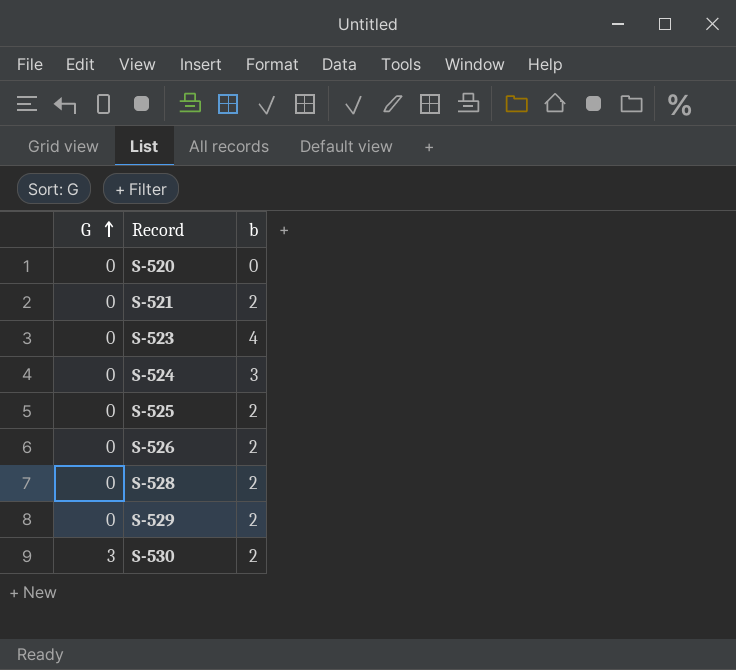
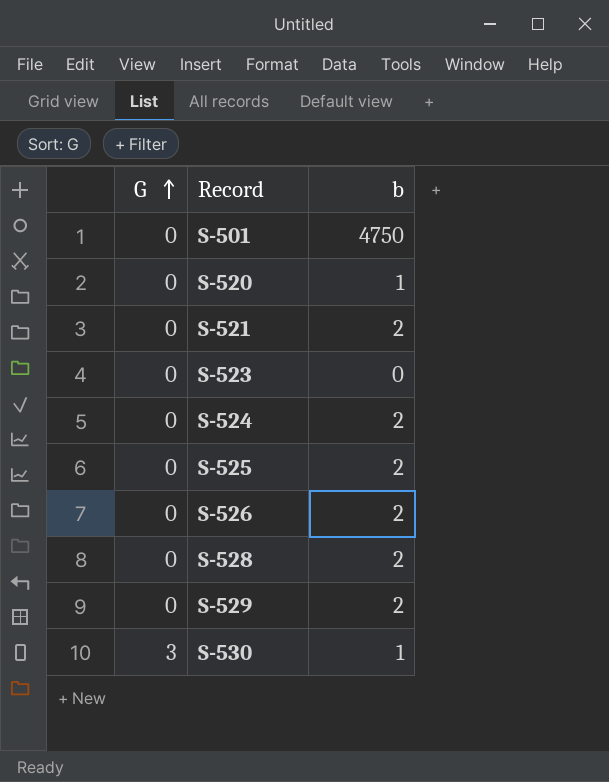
row S-501: none -> 0 | 4750
S-520 | b: 0 -> 1
S-523 | b: 4 -> 0
S-524 | b: 3 -> 2
S-530 | b: 2 -> 1

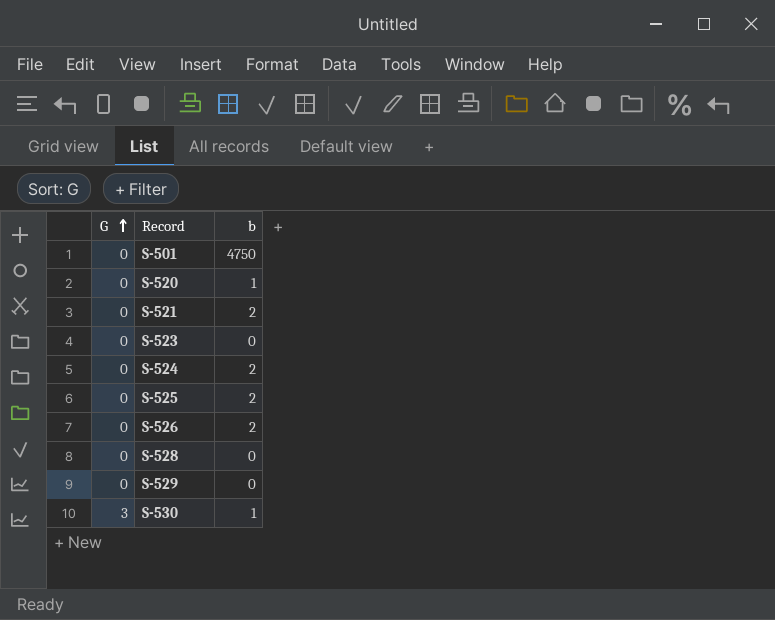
S-528 | b: 2 -> 0
S-529 | b: 2 -> 0

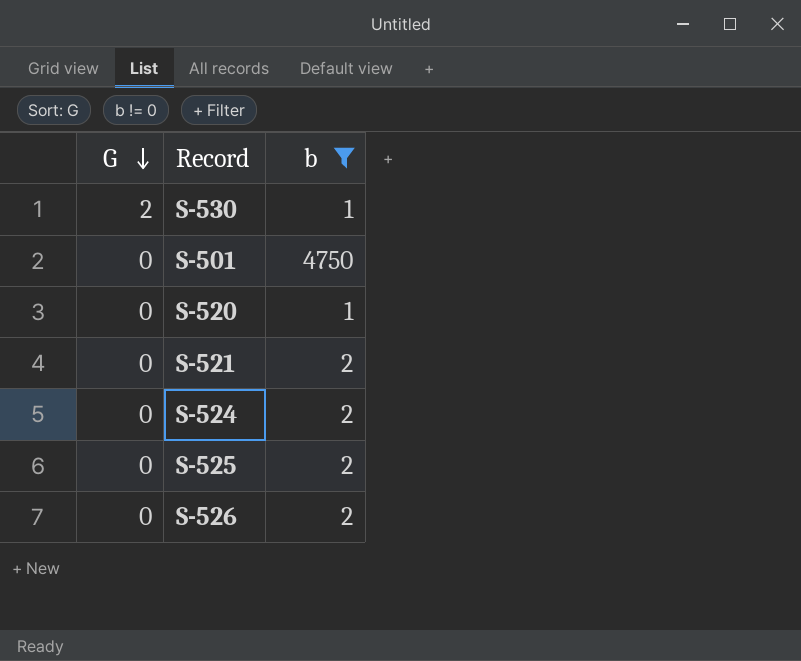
filter: none -> b != 0
row order: G ascending -> G descending
S-530 | G: 3 -> 2

